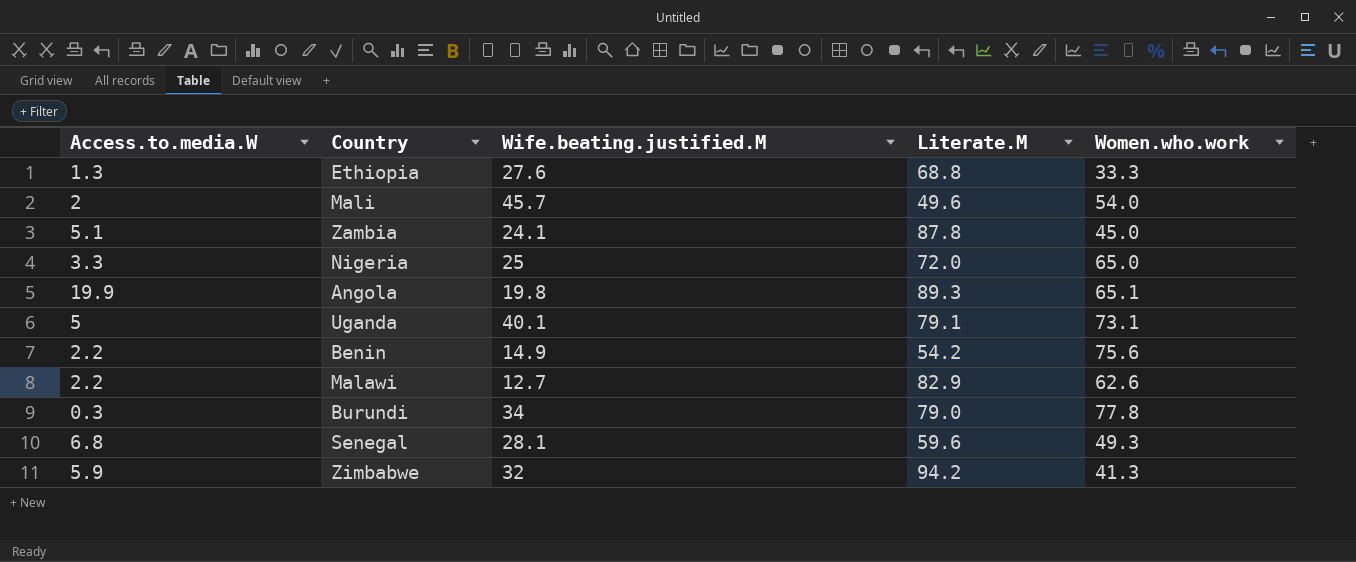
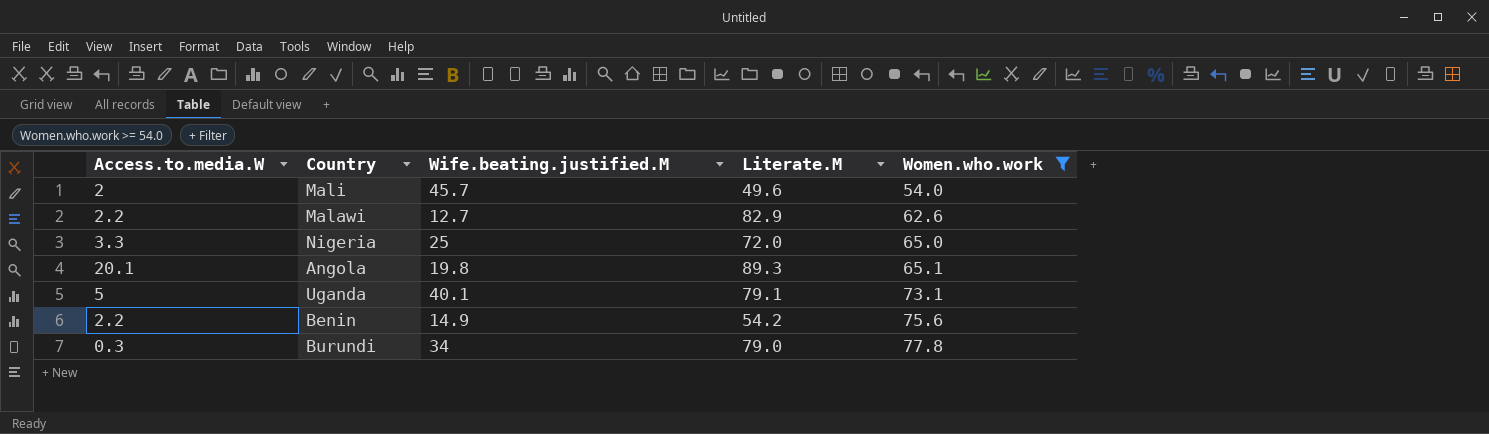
filter: none -> Women.who.work >= 54.0
row order: none -> Women.who.work ascending
Angola | Access.to.media.W: 19.9 -> 20.1

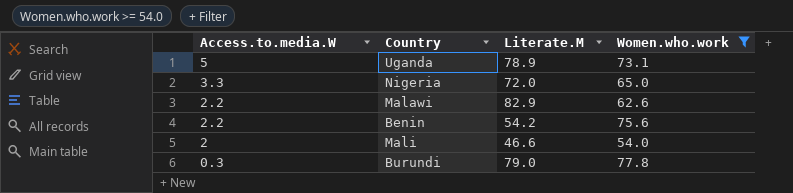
row order: Women.who.work ascending -> Access.to.media.W descending
column Wife.beating.justified.M | position: 3 -> none
row Angola: 20.1 | 19.8 | 89.3 | 65.1 -> none
Uganda | Literate.M: 79.1 -> 78.9
Mali | Literate.M: 49.6 -> 46.6

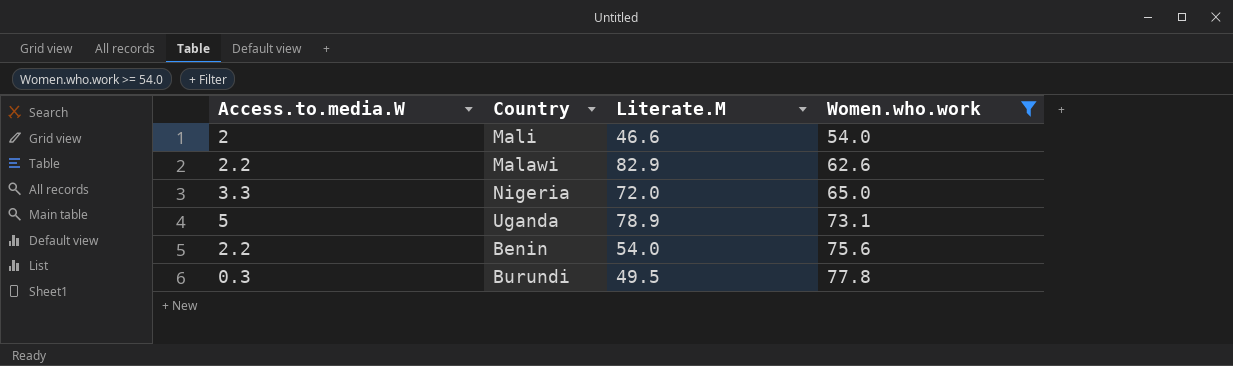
row order: Access.to.media.W descending -> Women.who.work ascending
Benin | Literate.M: 54.2 -> 54.0
Burundi | Literate.M: 79.0 -> 49.5

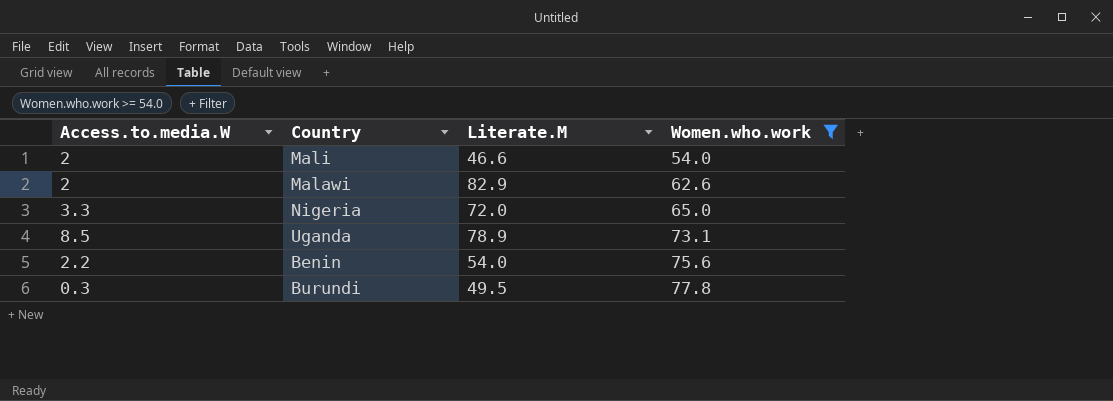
Malawi | Access.to.media.W: 2.2 -> 2
Uganda | Access.to.media.W: 5 -> 8.5

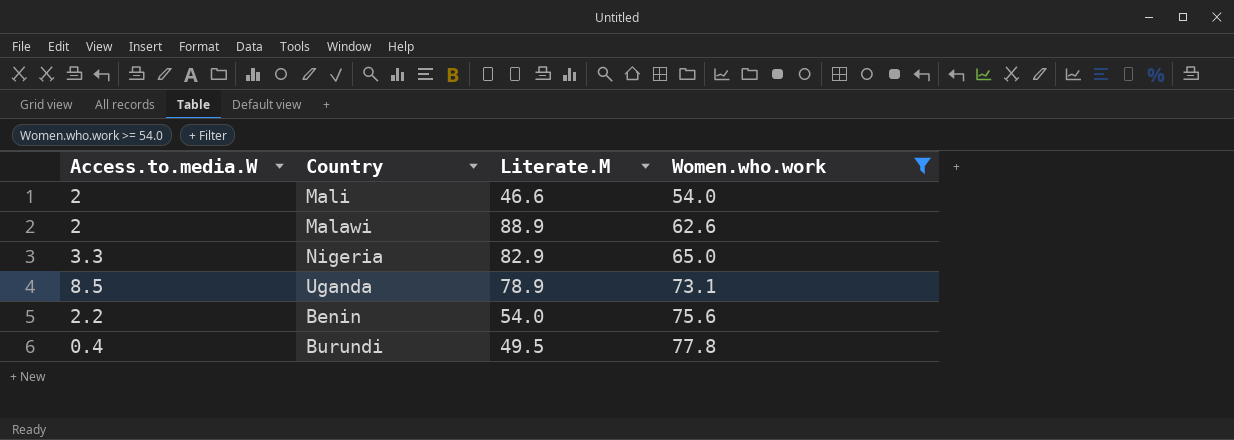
Malawi | Literate.M: 82.9 -> 88.9
Nigeria | Literate.M: 72.0 -> 82.9
Burundi | Access.to.media.W: 0.3 -> 0.4

